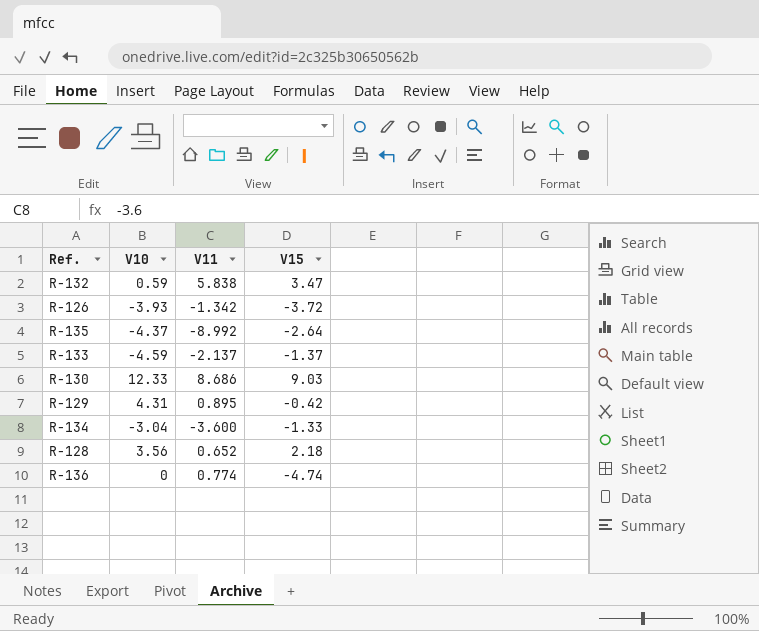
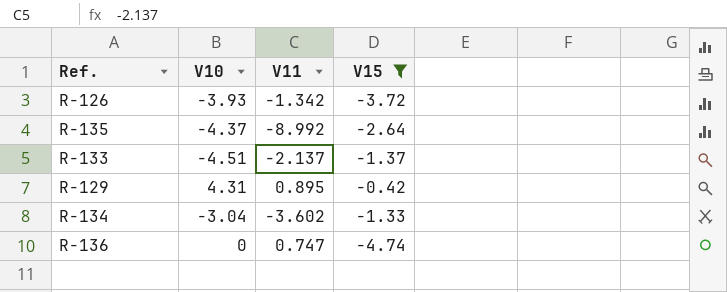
filter: none -> V15 <= -0.42
R-133 | V10: -4.59 -> -4.51
R-134 | V11: -3.600 -> -3.602
R-136 | V11: 0.774 -> 0.747

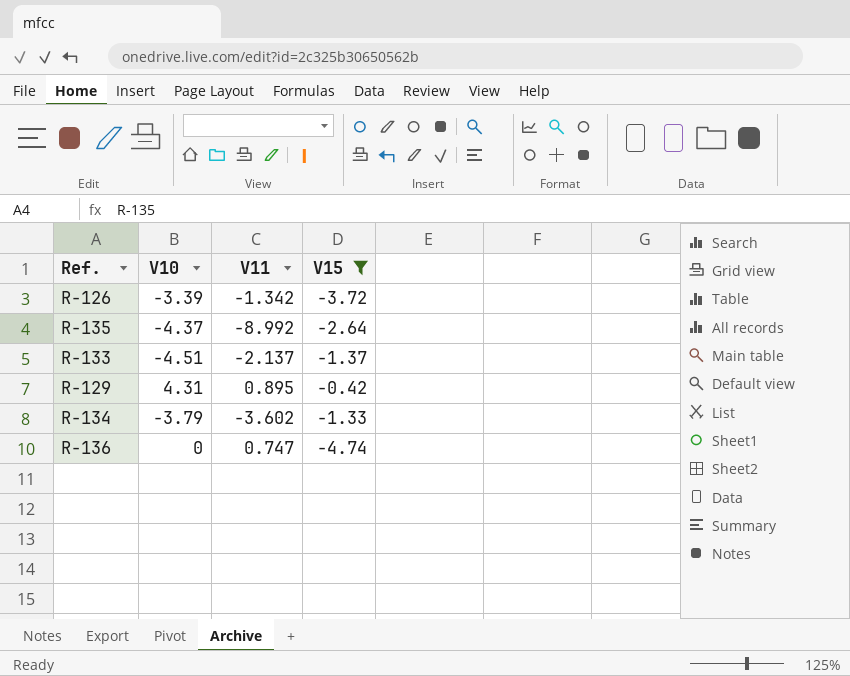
R-126 | V10: -3.93 -> -3.39
R-134 | V10: -3.04 -> -3.79

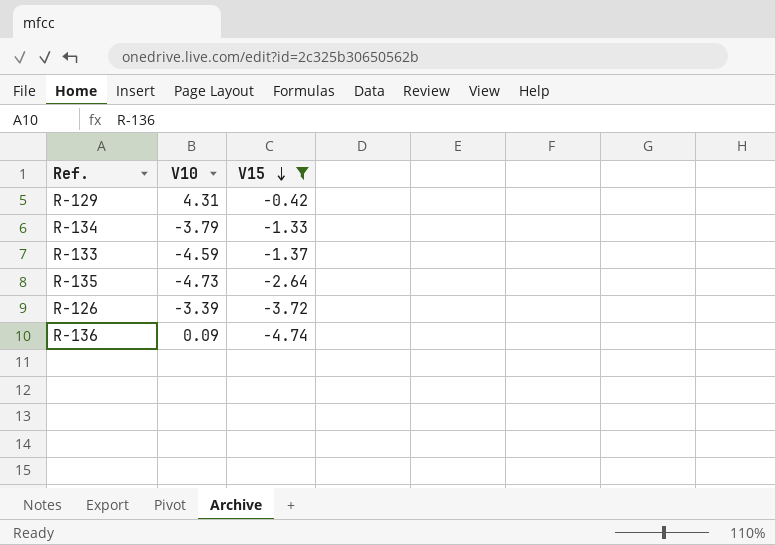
row order: none -> V15 descending
column V11 | position: 3 -> none
R-133 | V10: -4.51 -> -4.59
R-135 | V10: -4.37 -> -4.73
R-136 | V10: 0 -> 0.09

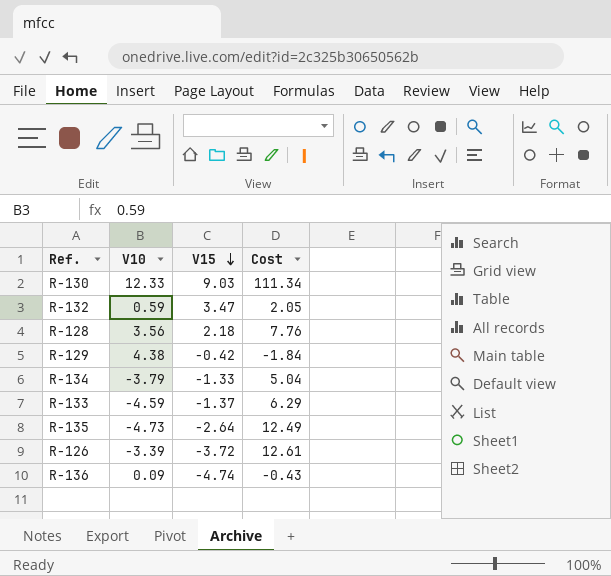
filter: V15 <= -0.42 -> none
column Cost | formula: none -> [V10] * [V15]
R-129 | V10: 4.31 -> 4.38

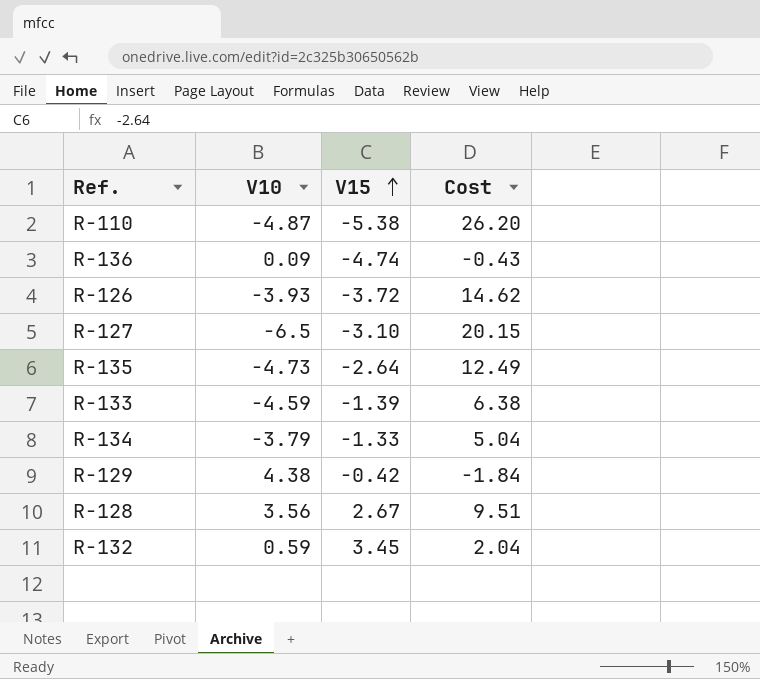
row order: V15 descending -> V15 ascending
row R-130: 12.33 | 9.03 | 111.34 -> none
row R-110: none -> -4.87 | -5.38 | 26.20
R-126 | V10: -3.39 -> -3.93
R-126 | Cost: 12.61 -> 14.62
row R-127: none -> -6.5 | -3.10 | 20.15
R-133 | V15: -1.37 -> -1.39
R-133 | Cost: 6.29 -> 6.38
R-128 | V15: 2.18 -> 2.67
R-128 | Cost: 7.76 -> 9.51
R-132 | V15: 3.47 -> 3.45
R-132 | Cost: 2.05 -> 2.04

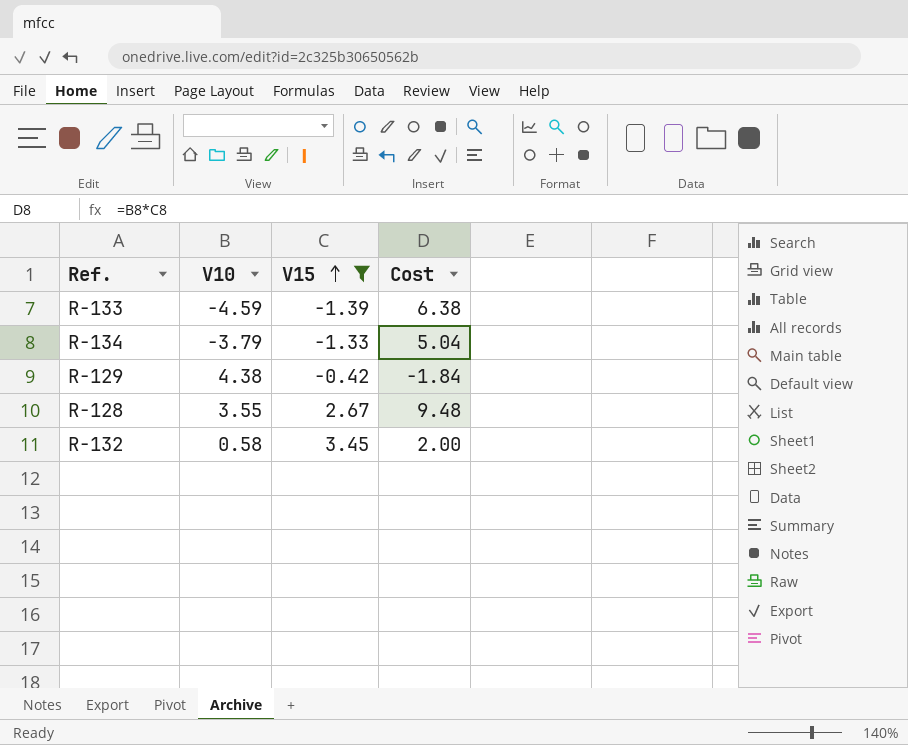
filter: none -> V15 >= -1.39
R-128 | V10: 3.56 -> 3.55
R-128 | Cost: 9.51 -> 9.48
R-132 | V10: 0.59 -> 0.58
R-132 | Cost: 2.04 -> 2.00

